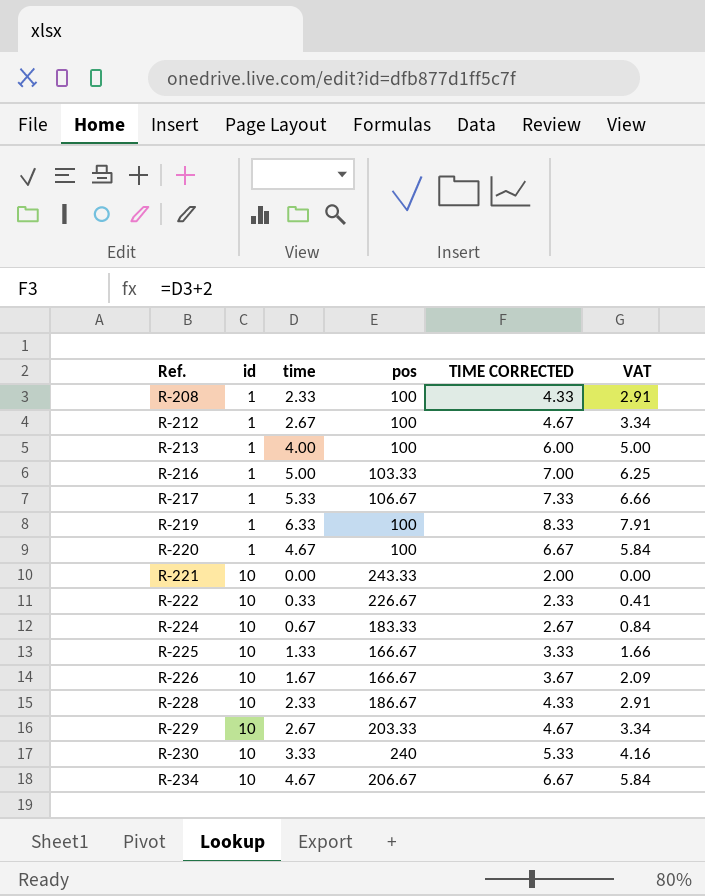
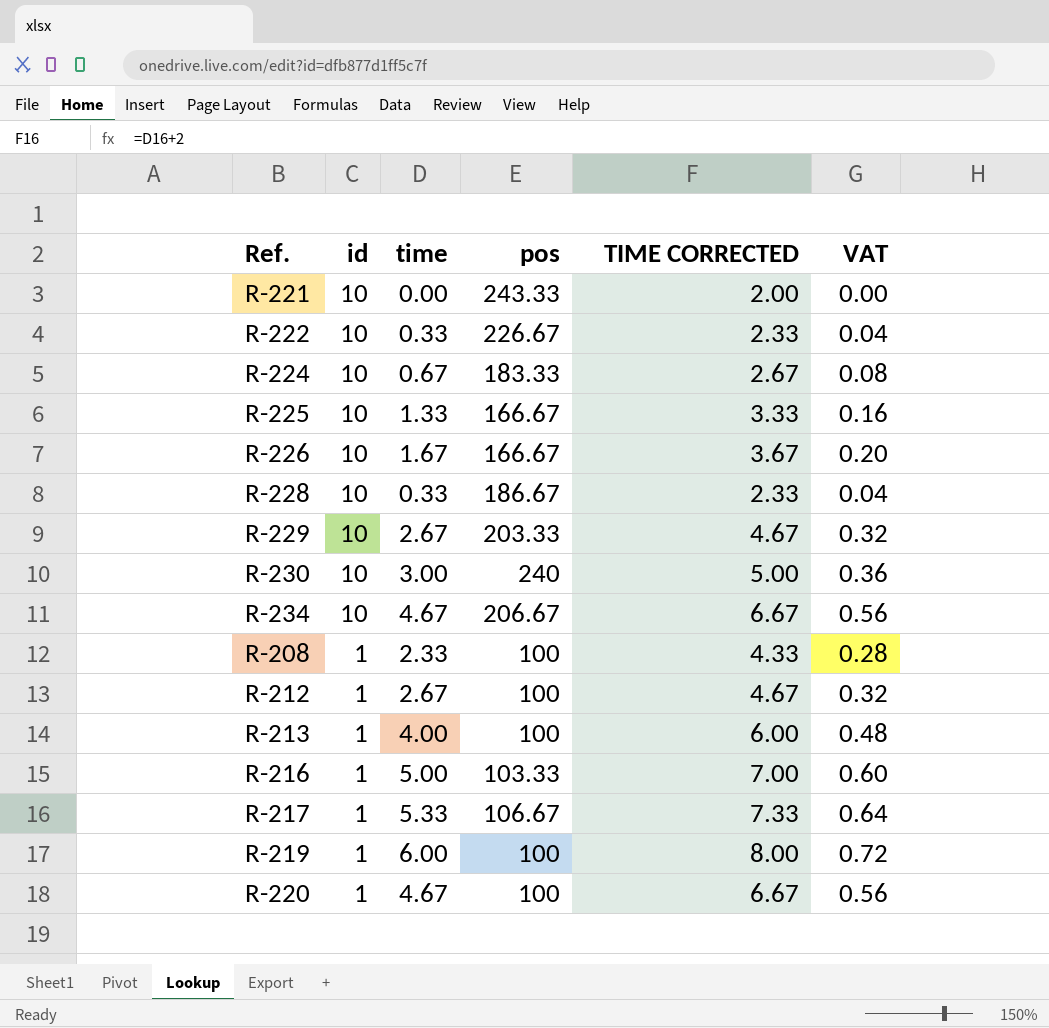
row order: Ref. ascending -> id descending
column VAT | formula: [time] * 1.25 -> [time] * 0.12
R-228 | time: 2.33 -> 0.33
R-228 | TIME CORRECTED: 4.33 -> 2.33
R-230 | time: 3.33 -> 3.00
R-230 | TIME CORRECTED: 5.33 -> 5.00
R-219 | time: 6.33 -> 6.00
R-219 | TIME CORRECTED: 8.33 -> 8.00

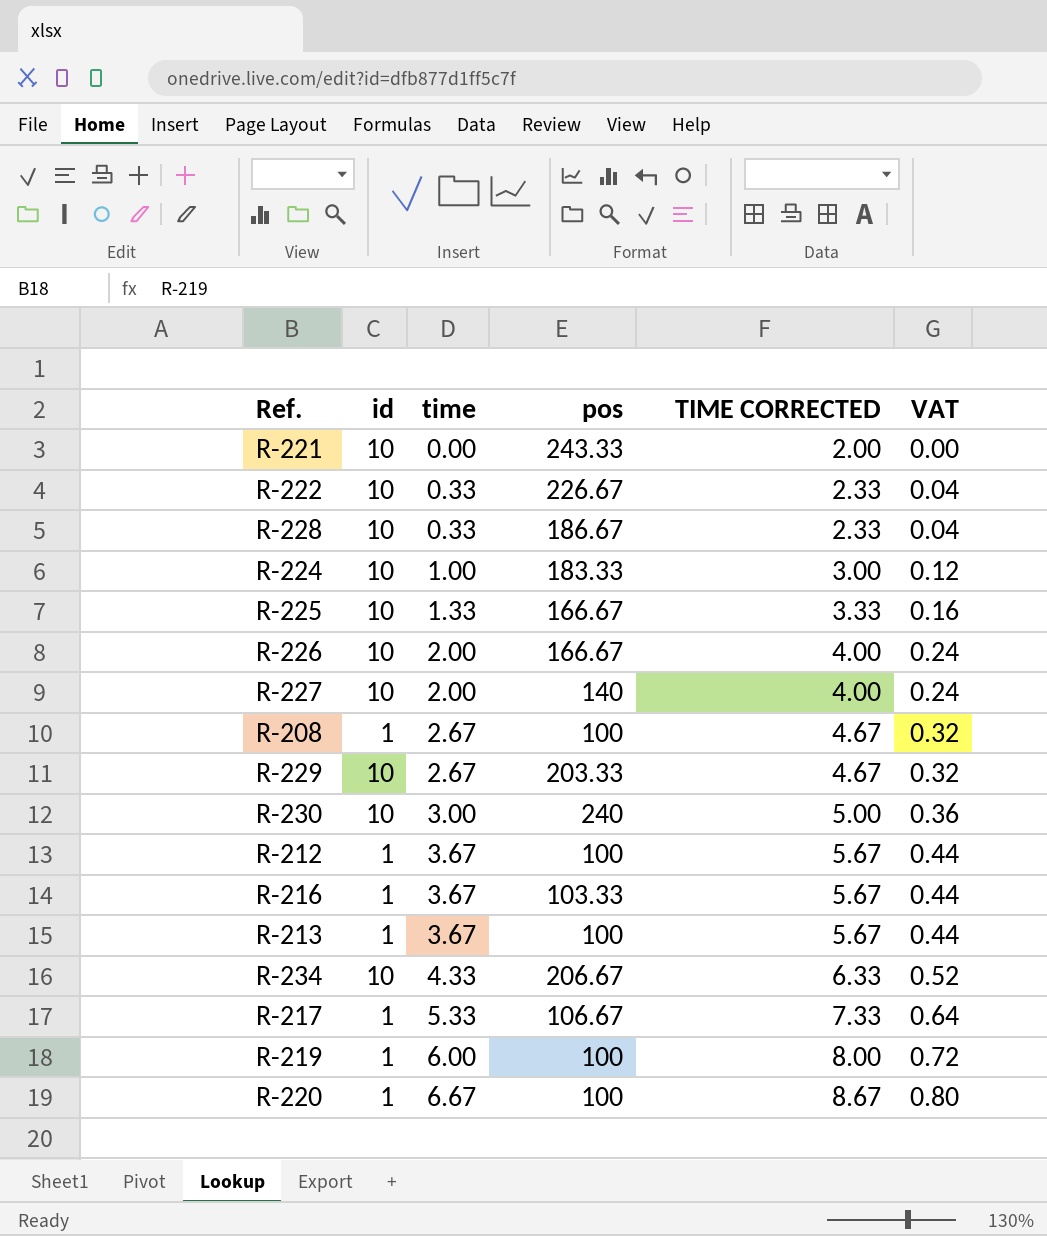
row order: id descending -> time ascending
R-224 | time: 0.67 -> 1.00
R-224 | TIME CORRECTED: 2.67 -> 3.00
R-224 | VAT: 0.08 -> 0.12
R-226 | time: 1.67 -> 2.00
R-226 | TIME CORRECTED: 3.67 -> 4.00
R-226 | VAT: 0.20 -> 0.24
row R-227: none -> 10 | 2.00 | 140 | 4.00 | 0.24
R-208 | time: 2.33 -> 2.67
R-208 | TIME CORRECTED: 4.33 -> 4.67
R-208 | VAT: 0.28 -> 0.32
R-212 | time: 2.67 -> 3.67
R-212 | TIME CORRECTED: 4.67 -> 5.67
R-212 | VAT: 0.32 -> 0.44
R-216 | time: 5.00 -> 3.67
R-216 | TIME CORRECTED: 7.00 -> 5.67
R-216 | VAT: 0.60 -> 0.44
R-213 | time: 4.00 -> 3.67
R-213 | TIME CORRECTED: 6.00 -> 5.67
R-213 | VAT: 0.48 -> 0.44
R-234 | time: 4.67 -> 4.33
R-234 | TIME CORRECTED: 6.67 -> 6.33
R-234 | VAT: 0.56 -> 0.52
R-220 | time: 4.67 -> 6.67
R-220 | TIME CORRECTED: 6.67 -> 8.67
R-220 | VAT: 0.56 -> 0.80

